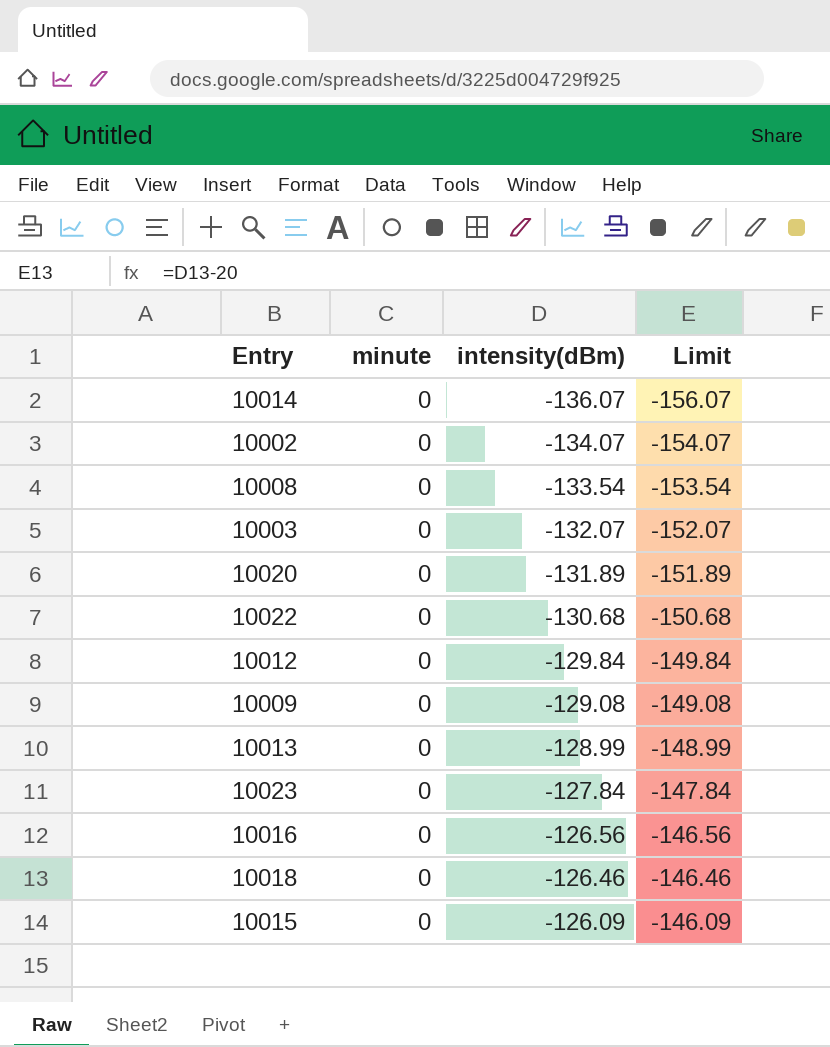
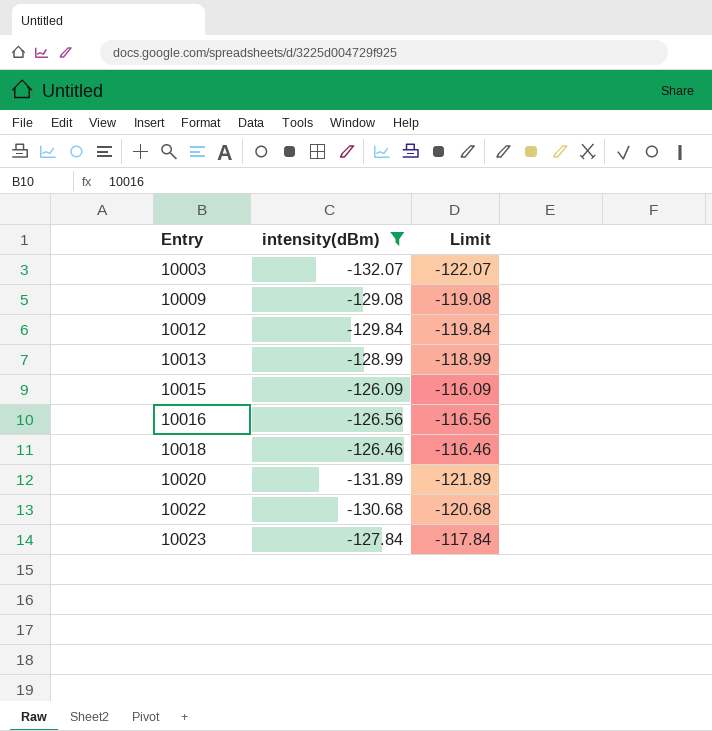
filter: none -> intensity(dBm) >= -132.07
row order: intensity(dBm) ascending -> Entry ascending
column minute | position: 2 -> none
column Limit | formula: [intensity(dBm)] - 20 -> [intensity(dBm)] + 10

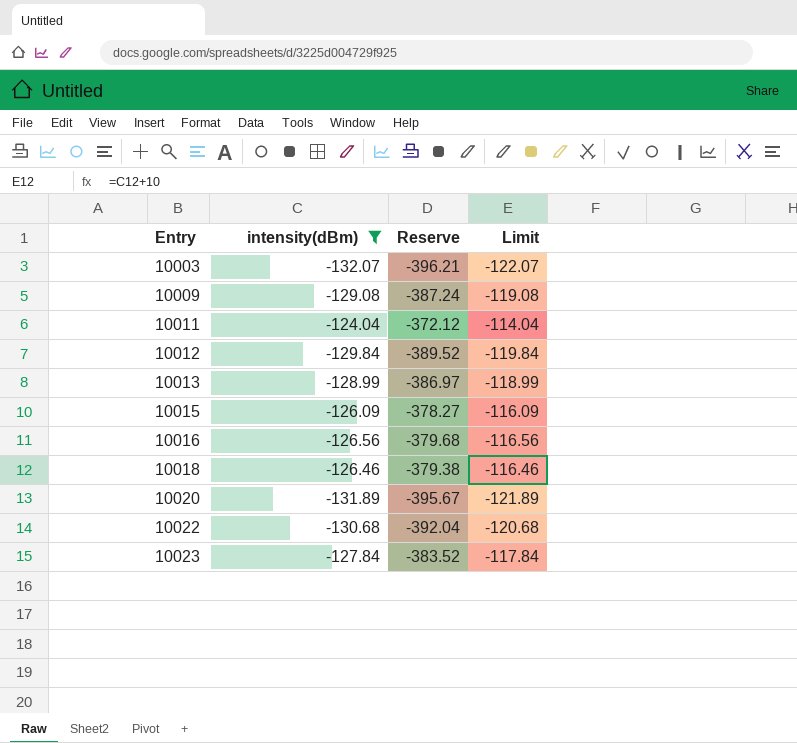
column Reserve | formula: none -> [intensity(dBm)] * 3
row 10011: none -> -124.04 | -372.12 | -114.04

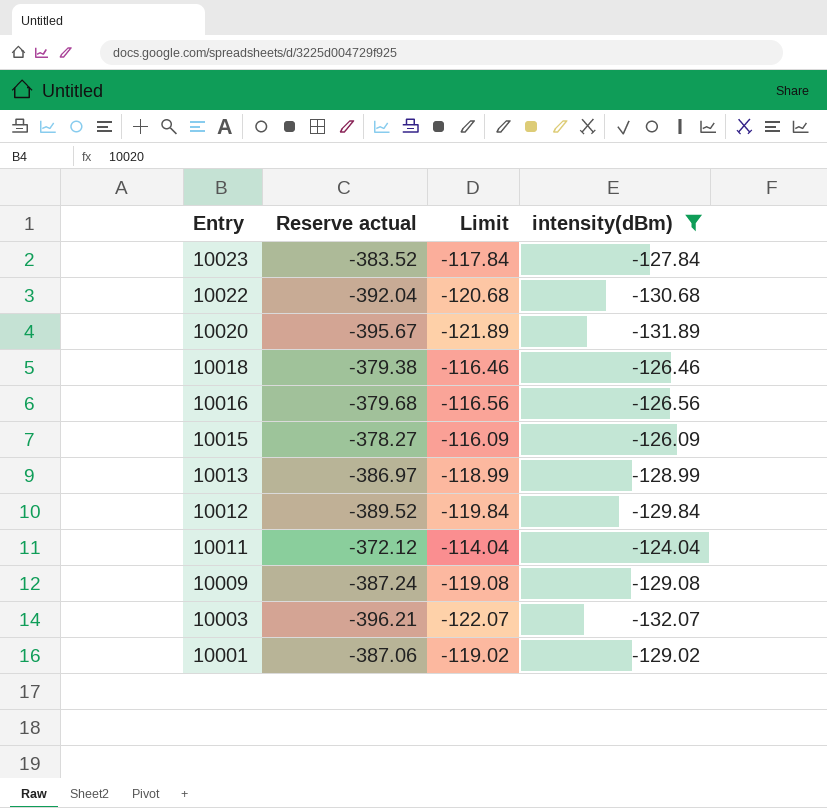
row order: Entry ascending -> Entry descending
column name: Reserve -> Reserve actual
column intensity(dBm) | position: 2 -> 4
row 10001: none -> -387.06 | -119.02 | -129.02

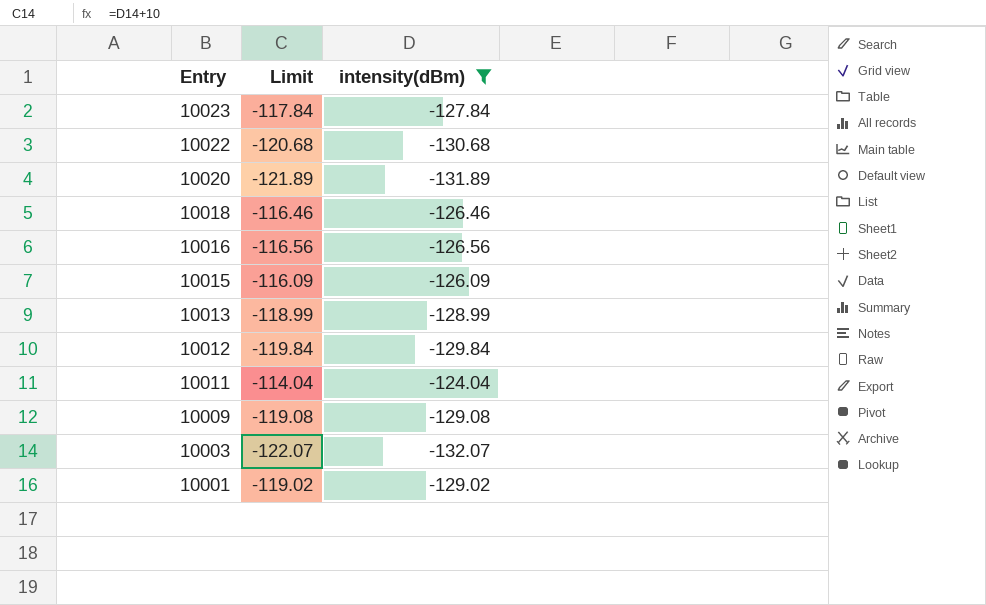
column Reserve actual | formula: [intensity(dBm)] * 3 -> none

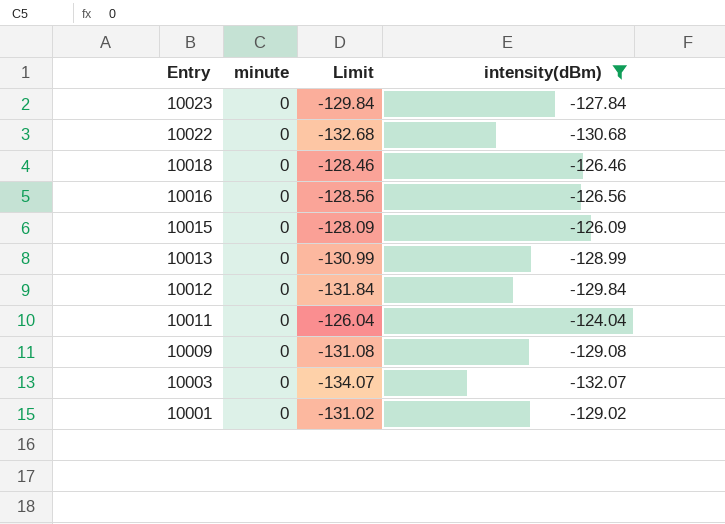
column minute | position: none -> 2
column Limit | formula: [intensity(dBm)] + 10 -> [intensity(dBm)] - 2
row 10020: -121.89 | -131.89 -> none

